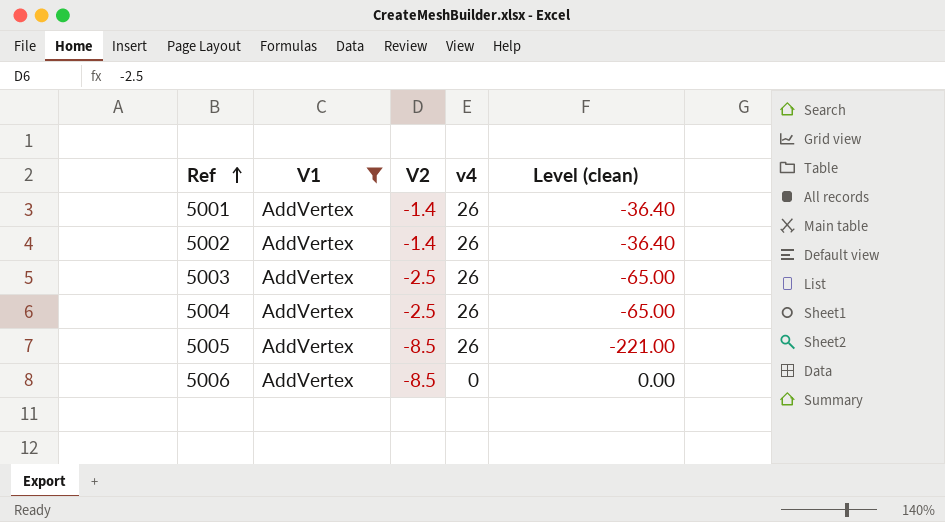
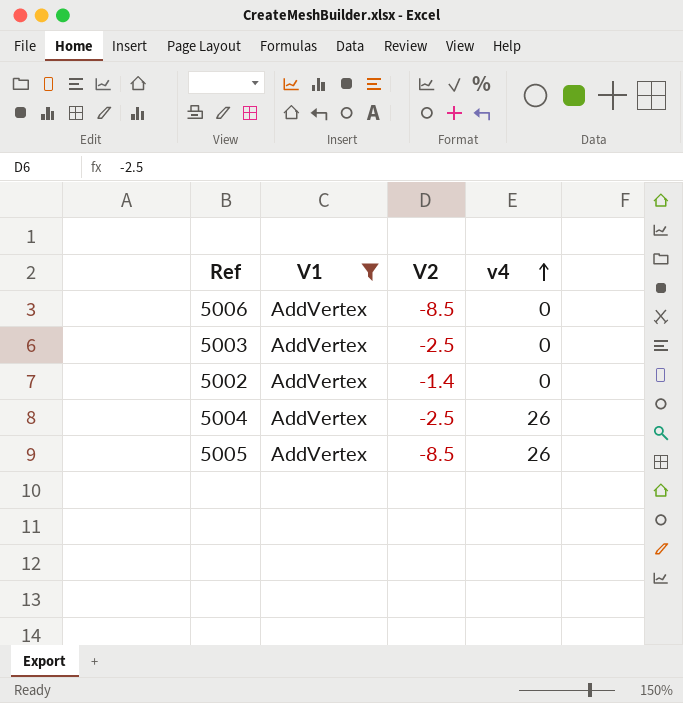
row order: Ref ascending -> v4 ascending
column Level (clean) | formula: [V2] * [v4] -> none
row 5001: AddVertex | -1.4 | 26 | -36.40 -> none
5003 | v4: 26 -> 0
5002 | v4: 26 -> 0

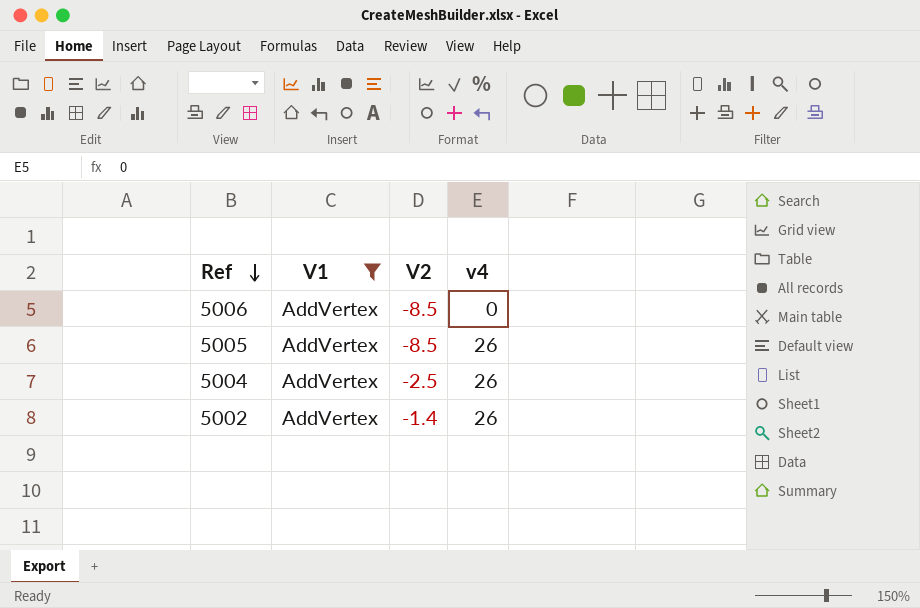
row order: v4 ascending -> Ref descending
row 5003: AddVertex | -2.5 | 0 -> none
5002 | v4: 0 -> 26

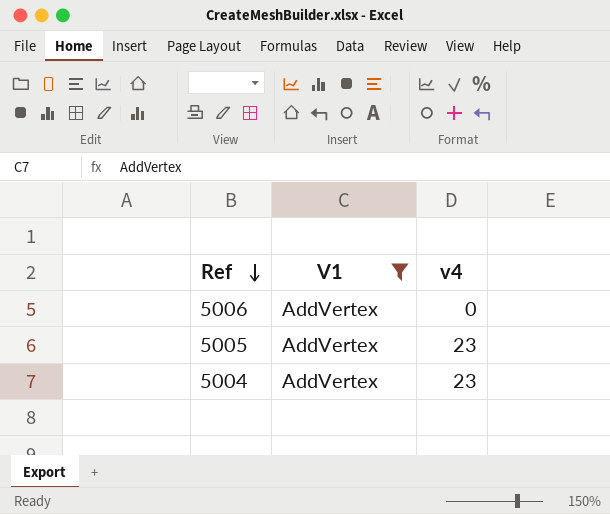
column V2 | position: 3 -> none
row 5002: AddVertex | -1.4 | 26 -> none
5005 | v4: 26 -> 23
5004 | v4: 26 -> 23

